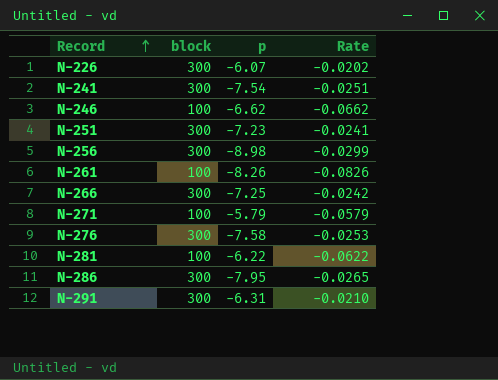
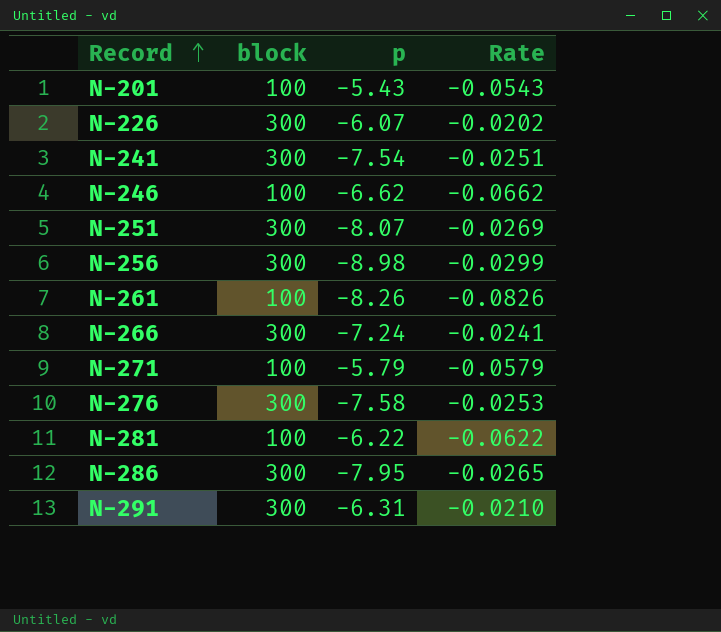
row N-201: none -> 100 | -5.43 | -0.0543
N-251 | p: -7.23 -> -8.07
N-251 | Rate: -0.0241 -> -0.0269
N-266 | p: -7.25 -> -7.24
N-266 | Rate: -0.0242 -> -0.0241

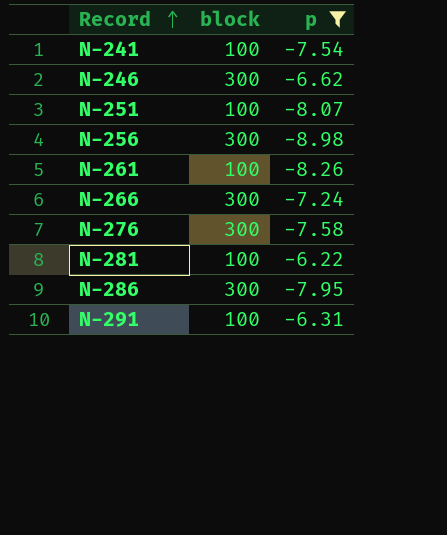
filter: none -> p <= -6.22
column Rate | formula: [p] / [block] -> none
N-241 | block: 300 -> 100
N-246 | block: 100 -> 300
N-251 | block: 300 -> 100
N-291 | block: 300 -> 100

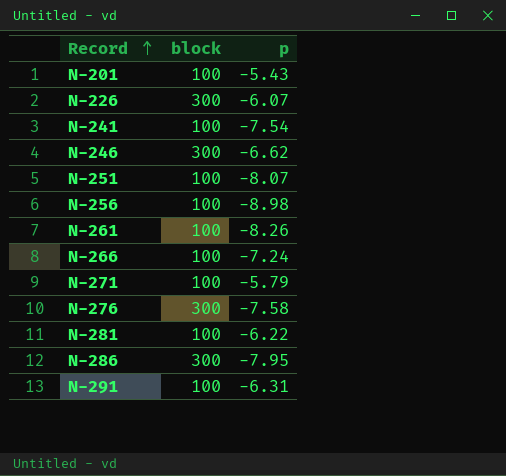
filter: p <= -6.22 -> none
N-256 | block: 300 -> 100
N-266 | block: 300 -> 100

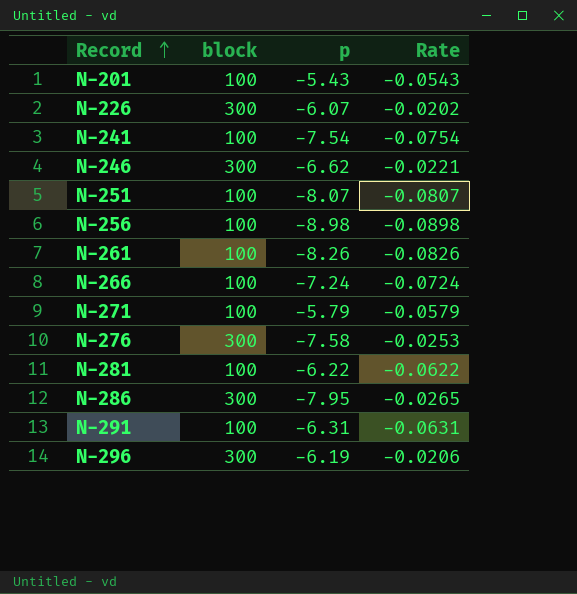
column Rate | formula: none -> [p] / [block]
row N-296: none -> 300 | -6.19 | -0.0206

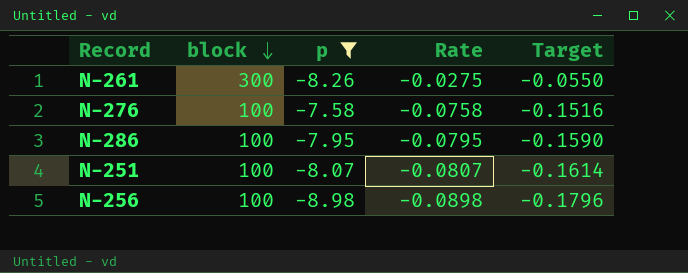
filter: none -> p <= -7.58
row order: Record ascending -> block descending
column Target | formula: none -> [Rate] * 2
N-261 | block: 100 -> 300
N-261 | Rate: -0.0826 -> -0.0275
N-276 | block: 300 -> 100
N-276 | Rate: -0.0253 -> -0.0758
N-286 | block: 300 -> 100
N-286 | Rate: -0.0265 -> -0.0795

